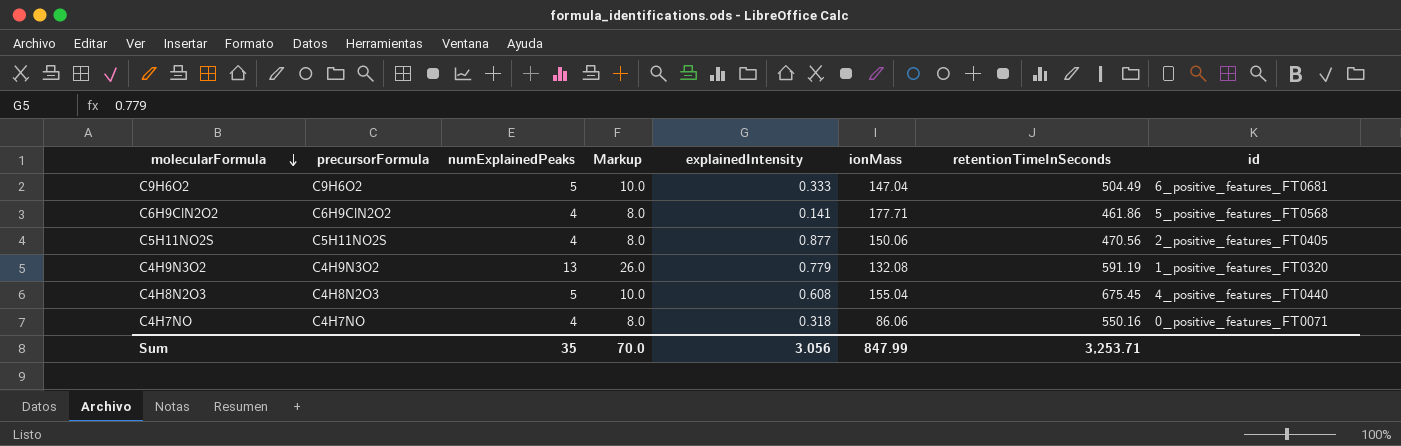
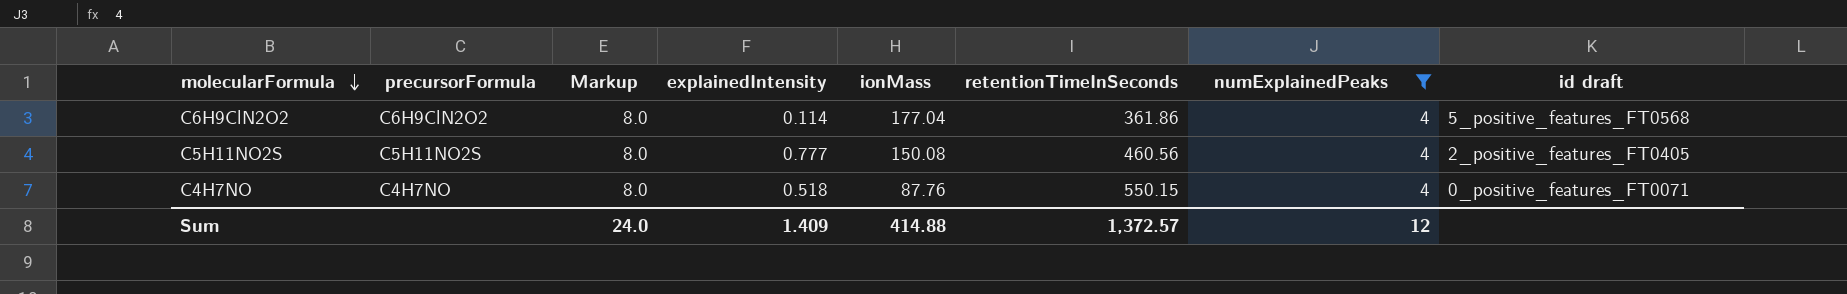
filter: none -> numExplainedPeaks = 4
column numExplainedPeaks | position: 3 -> 7
column name: id -> id draft
C6H9ClN2O2 | explainedIntensity: 0.141 -> 0.114
C6H9ClN2O2 | ionMass: 177.71 -> 177.04
C6H9ClN2O2 | retentionTimeInSeconds: 461.86 -> 361.86
C5H11NO2S | explainedIntensity: 0.877 -> 0.777
C5H11NO2S | ionMass: 150.06 -> 150.08
C5H11NO2S | retentionTimeInSeconds: 470.56 -> 460.56
C4H7NO | explainedIntensity: 0.318 -> 0.518
C4H7NO | ionMass: 86.06 -> 87.76
C4H7NO | retentionTimeInSeconds: 550.16 -> 550.15
Sum | Markup: 70.0 -> 24.0
Sum | explainedIntensity: 3.056 -> 1.409
Sum | ionMass: 847.99 -> 414.88
Sum | retentionTimeInSeconds: 3,253.71 -> 1,372.57
Sum | numExplainedPeaks: 35 -> 12

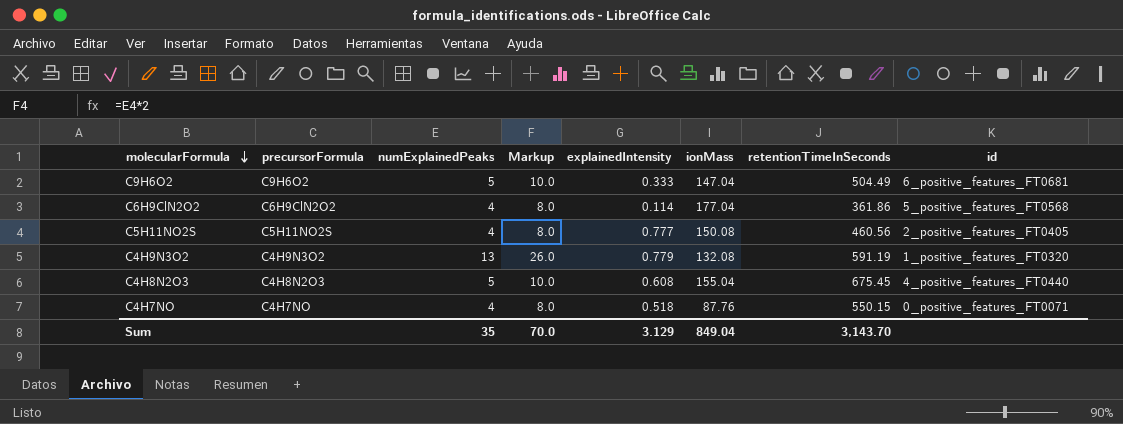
filter: numExplainedPeaks = 4 -> none
column numExplainedPeaks | position: 7 -> 3
column name: id draft -> id
Sum | numExplainedPeaks: 12 -> 35
Sum | Markup: 24.0 -> 70.0
Sum | explainedIntensity: 1.409 -> 3.129
Sum | ionMass: 414.88 -> 849.04
Sum | retentionTimeInSeconds: 1,372.57 -> 3,143.70

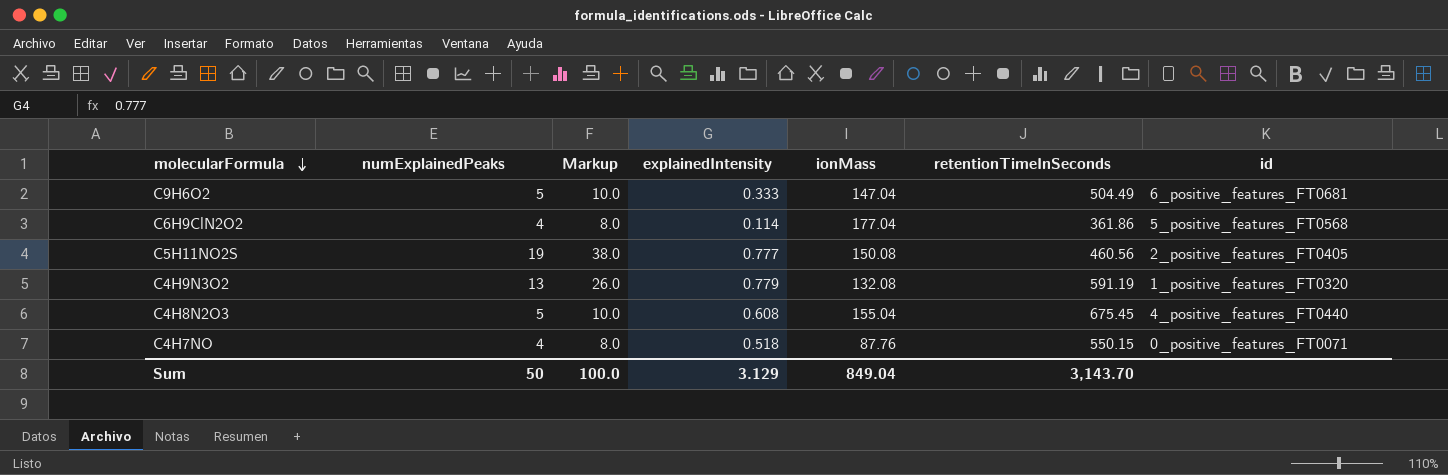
column precursorFormula | position: 2 -> none
C5H11NO2S | numExplainedPeaks: 4 -> 19
C5H11NO2S | Markup: 8.0 -> 38.0
Sum | numExplainedPeaks: 35 -> 50
Sum | Markup: 70.0 -> 100.0

